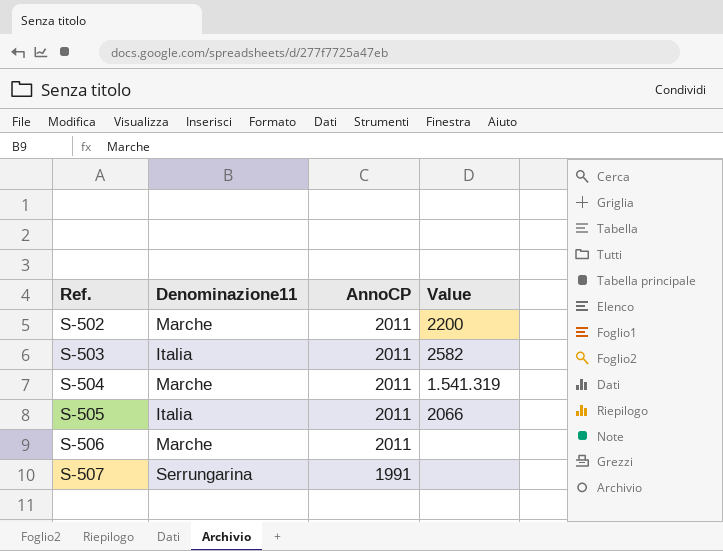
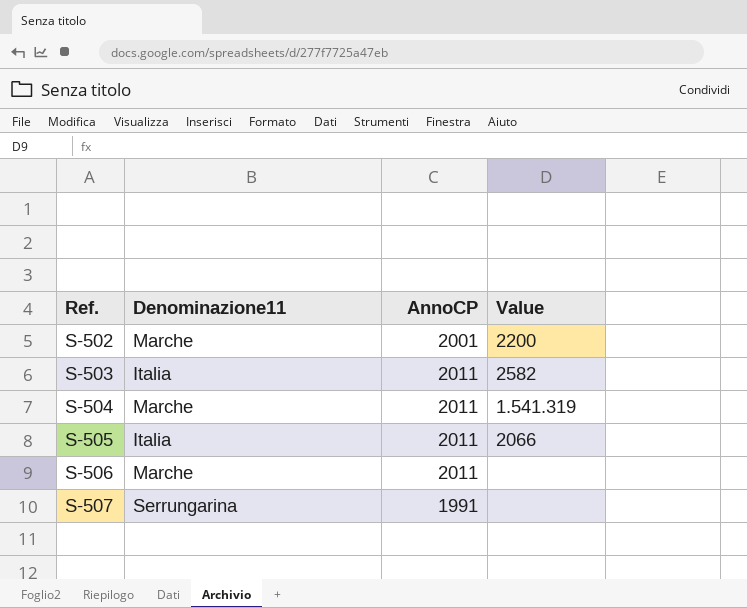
S-502 | AnnoCP: 2011 -> 2001

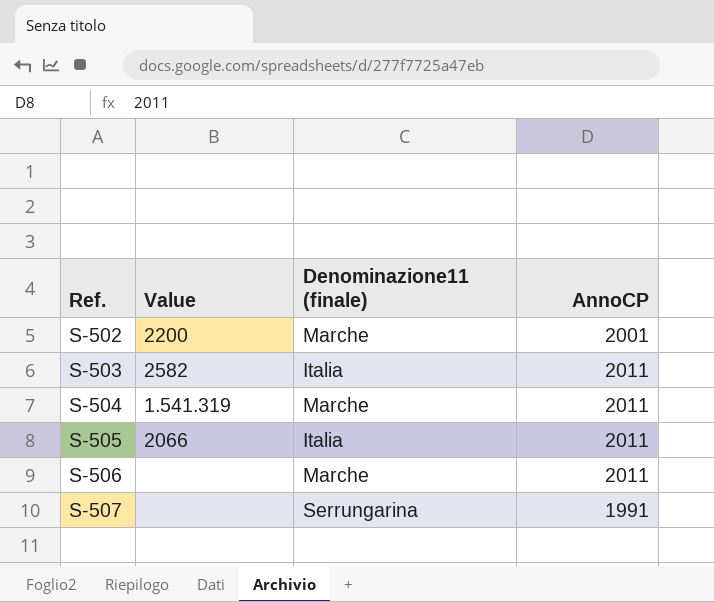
column Value | position: 4 -> 2
column name: Denominazione11 -> Denominazione11 (finale)

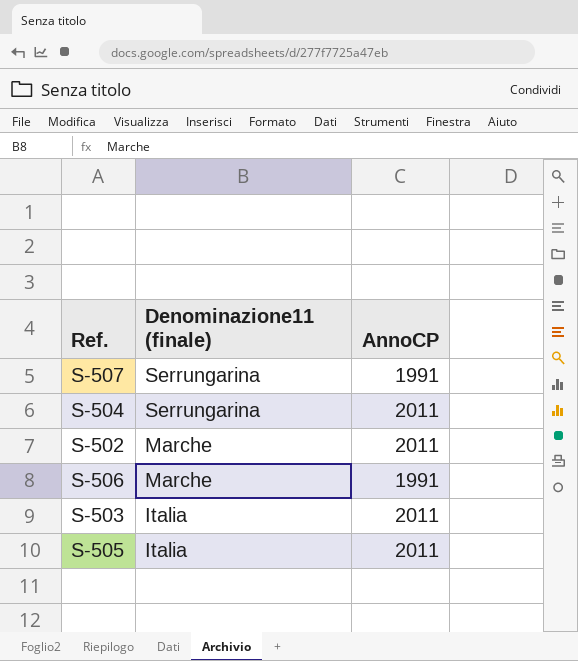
row order: Ref. ascending -> Denominazione11 (finale) descending
column Value | position: 2 -> none
S-504 | Denominazione11 (finale): Marche -> Serrungarina
S-502 | AnnoCP: 2001 -> 2011
S-506 | AnnoCP: 2011 -> 1991

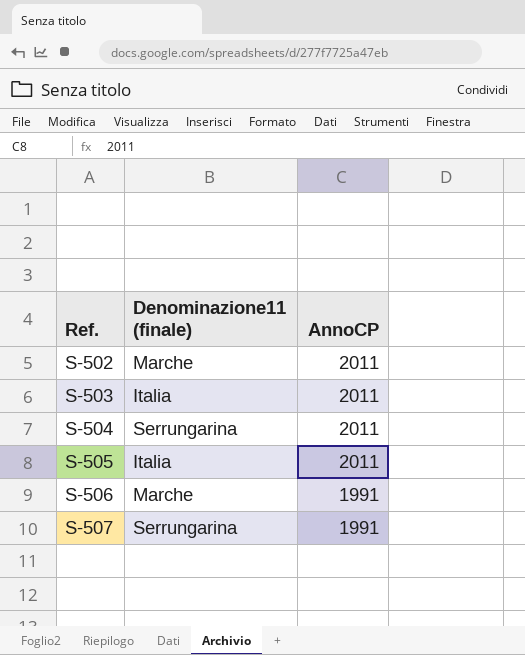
row order: Denominazione11 (finale) descending -> Ref. ascending

